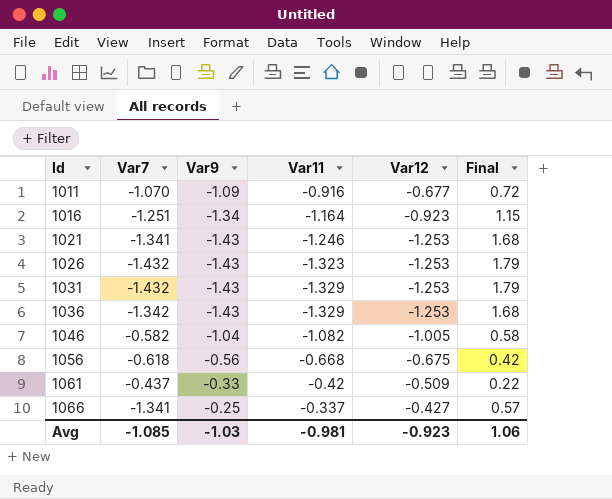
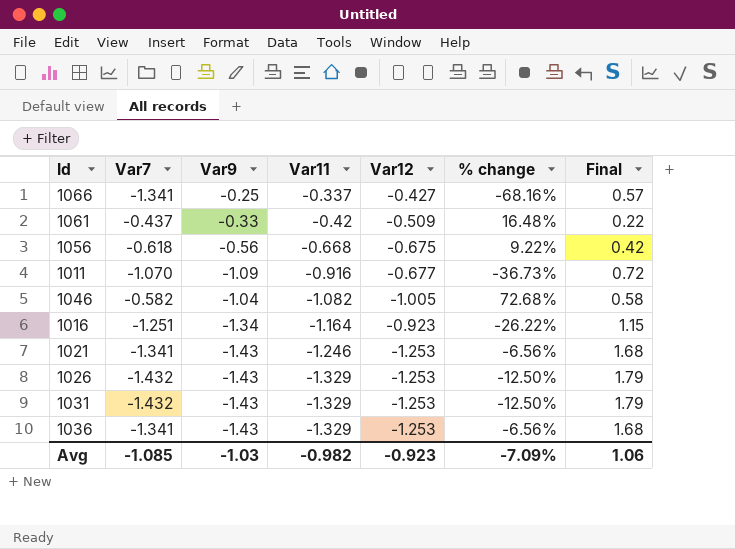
row order: Id ascending -> Var11 descending
column % change | formula: none -> ([Var12] - [Var7]) / [Var7]
1026 | Var11: -1.323 -> -1.329
1036 | Var7: -1.342 -> -1.341
Avg | Var11: -0.981 -> -0.982

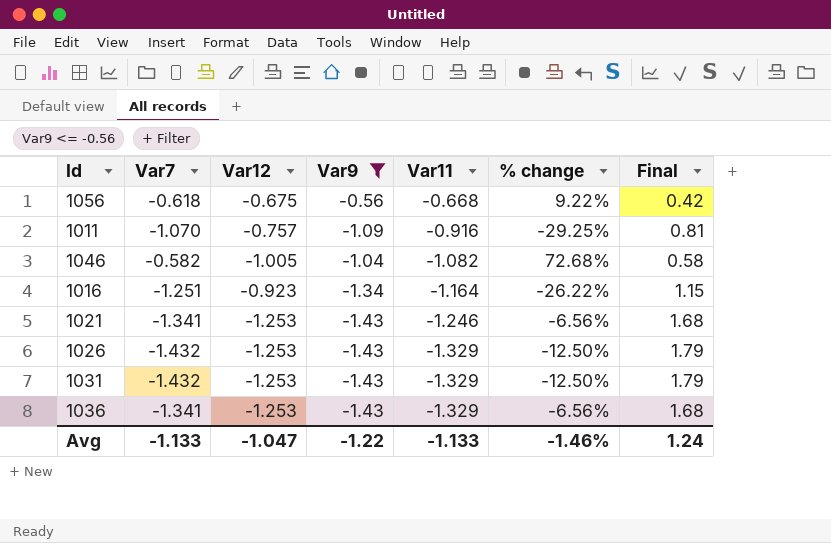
filter: none -> Var9 <= -0.56
column Var12 | position: 5 -> 3
1011 | Var12: -0.677 -> -0.757
1011 | % change: -36.73% -> -29.25%
1011 | Final: 0.72 -> 0.81
Avg | Var7: -1.085 -> -1.133
Avg | Var12: -0.923 -> -1.047
Avg | Var9: -1.03 -> -1.22
Avg | Var11: -0.982 -> -1.133
Avg | % change: -7.09% -> -1.46%
Avg | Final: 1.06 -> 1.24

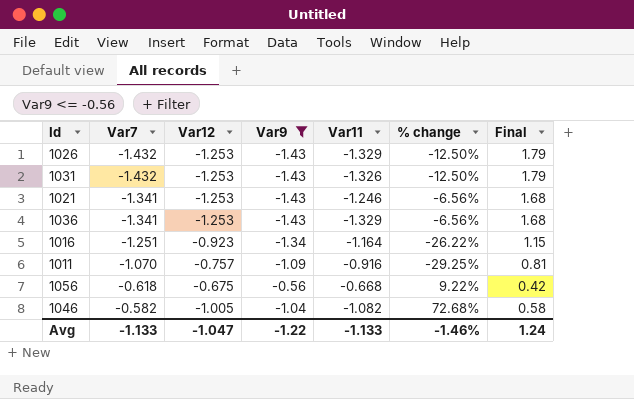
row order: Var11 descending -> Var7 ascending
1031 | Var11: -1.329 -> -1.326

